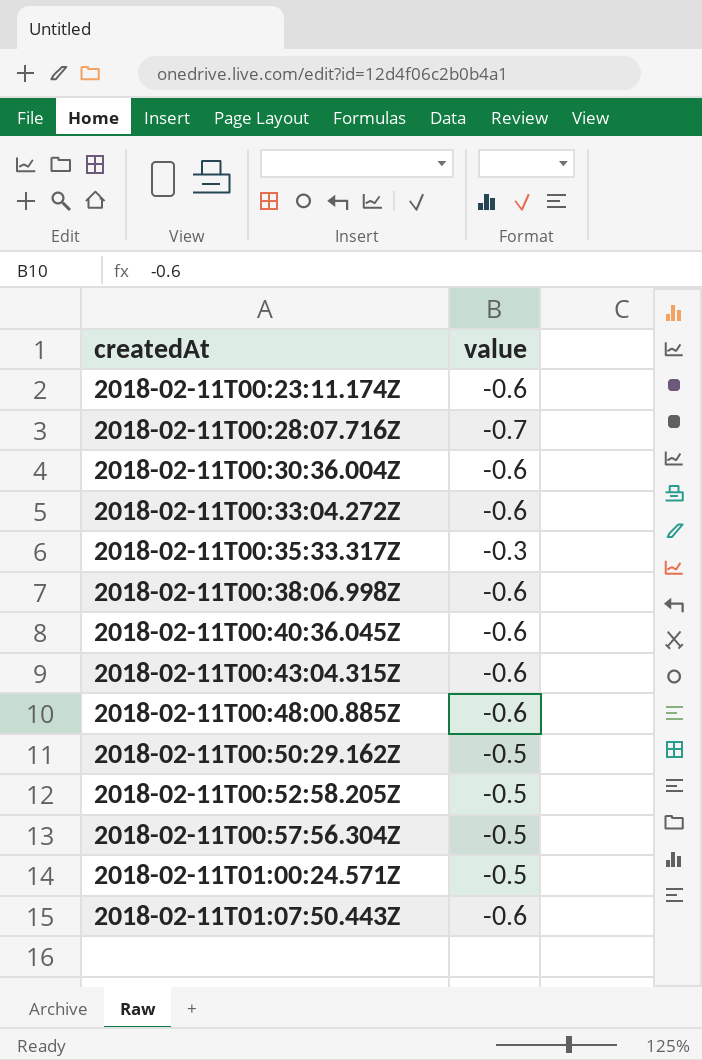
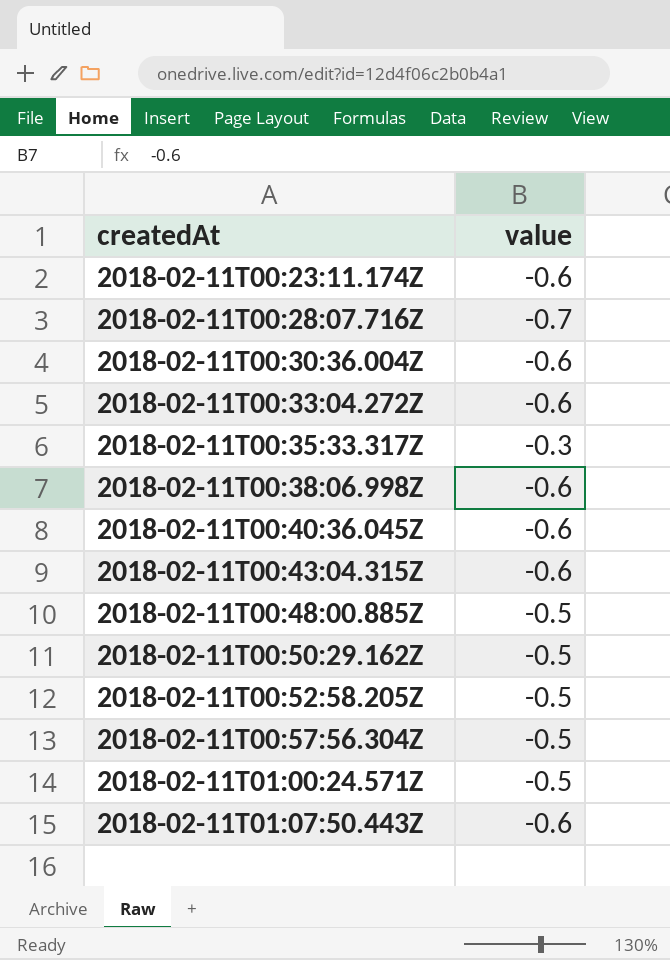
2018-02-11T00:48:00.885Z | value: -0.6 -> -0.5

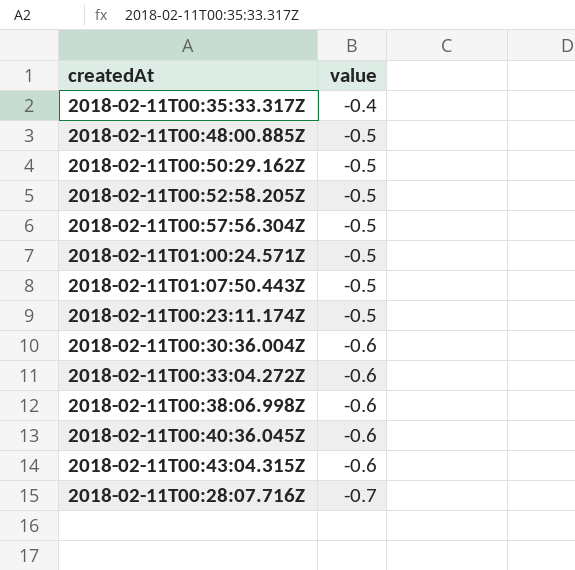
row order: createdAt ascending -> value descending
2018-02-11T00:35:33.317Z | value: -0.3 -> -0.4
2018-02-11T01:07:50.443Z | value: -0.6 -> -0.5
2018-02-11T00:23:11.174Z | value: -0.6 -> -0.5

